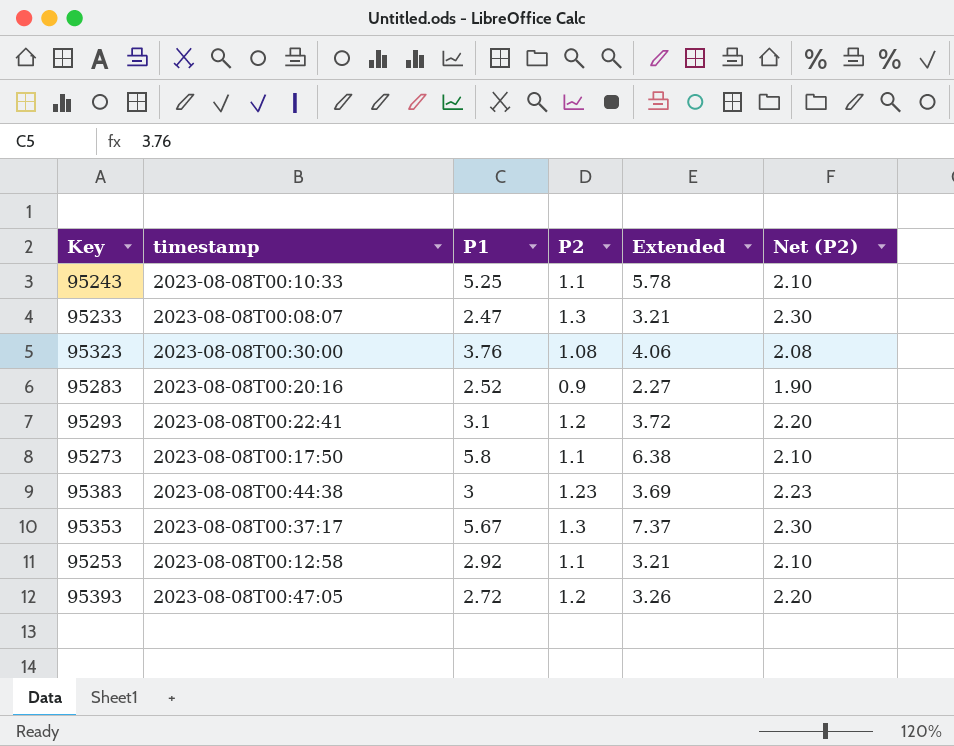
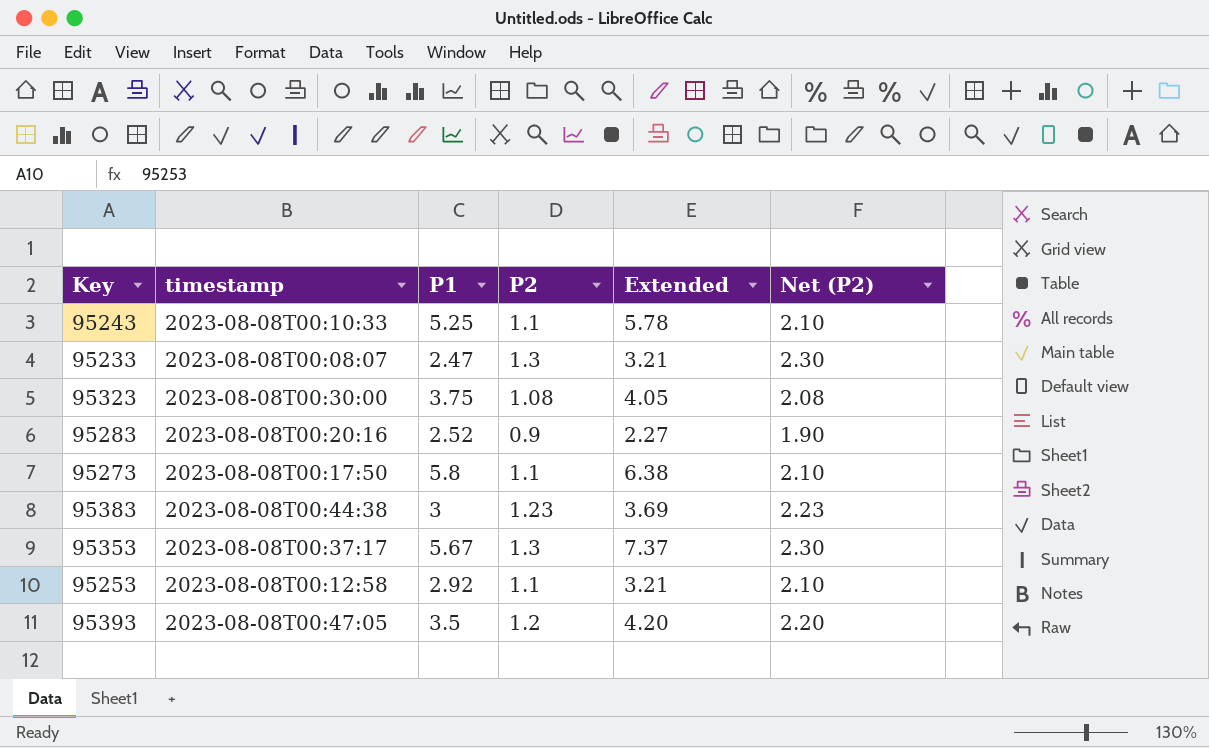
row 95293: 2023-08-08T00:22:41 | 3.1 | 1.2 | 3.72 | 2.20 -> none
95323 | P1: 3.76 -> 3.75
95323 | Extended: 4.06 -> 4.05
95393 | P1: 2.72 -> 3.5
95393 | Extended: 3.26 -> 4.20

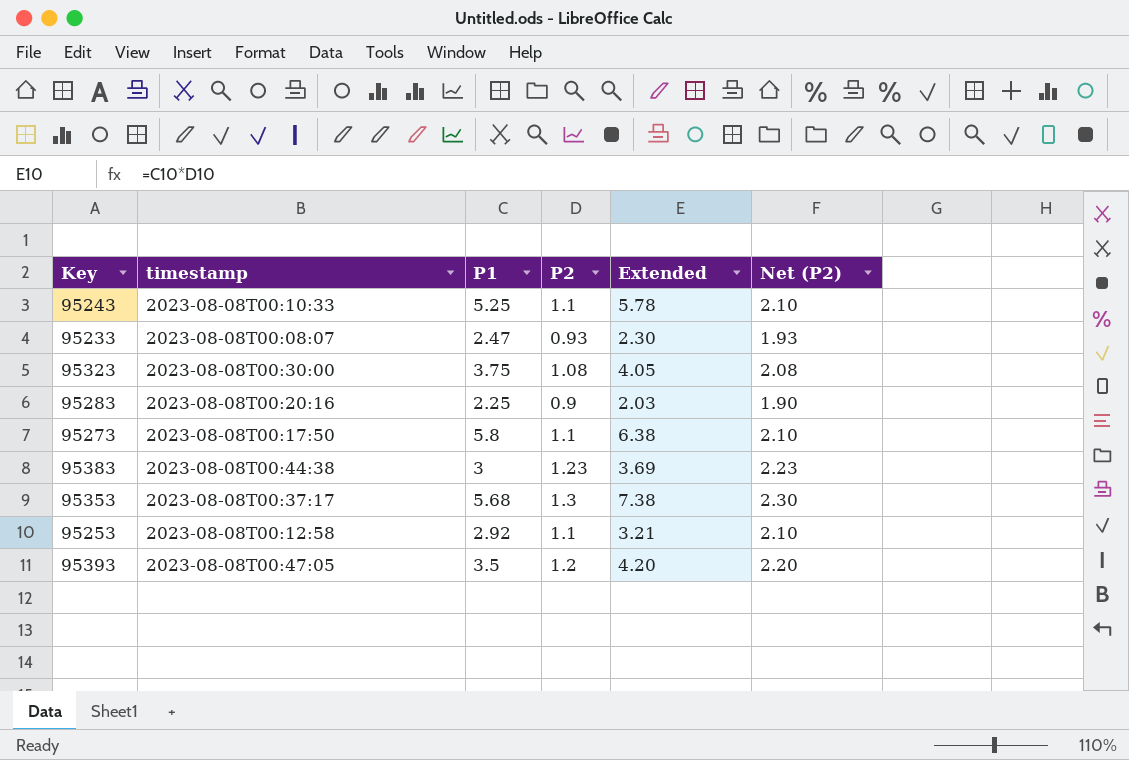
95233 | P2: 1.3 -> 0.93
95233 | Extended: 3.21 -> 2.30
95233 | Net (P2): 2.30 -> 1.93
95283 | P1: 2.52 -> 2.25
95283 | Extended: 2.27 -> 2.03
95353 | P1: 5.67 -> 5.68
95353 | Extended: 7.37 -> 7.38

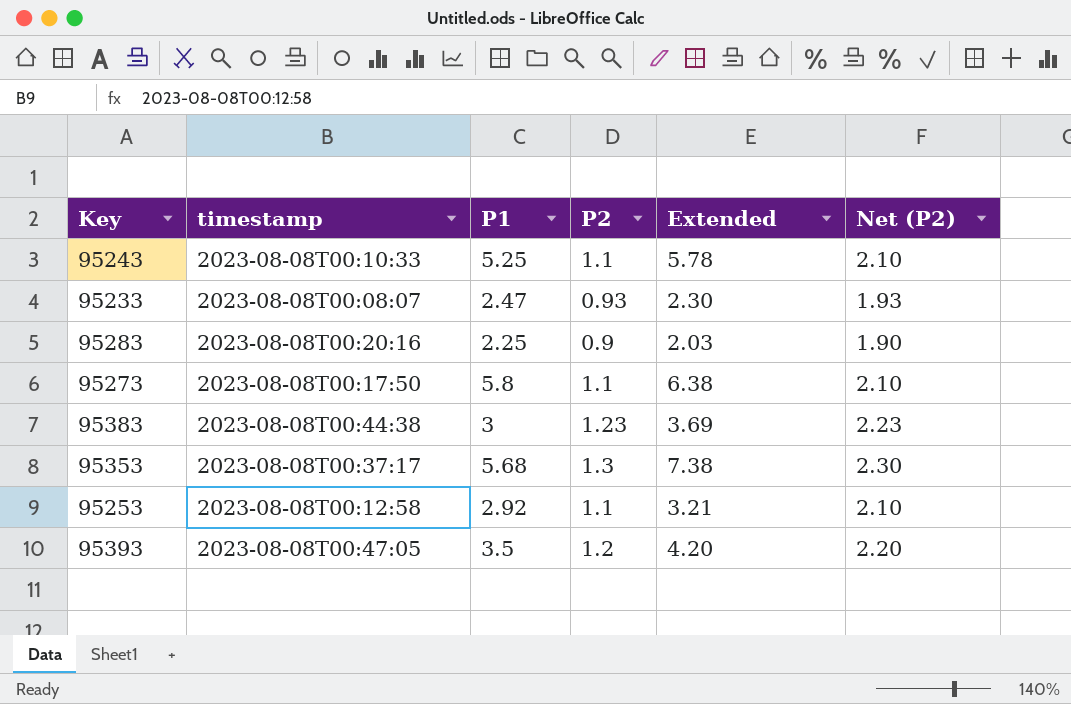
row 95323: 2023-08-08T00:30:00 | 3.75 | 1.08 | 4.05 | 2.08 -> none

